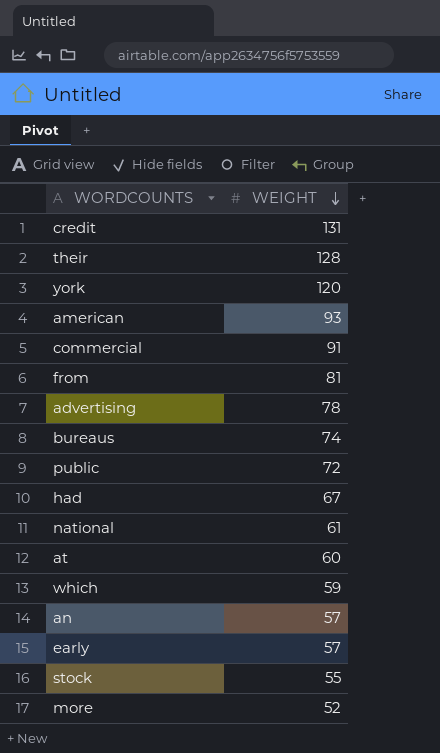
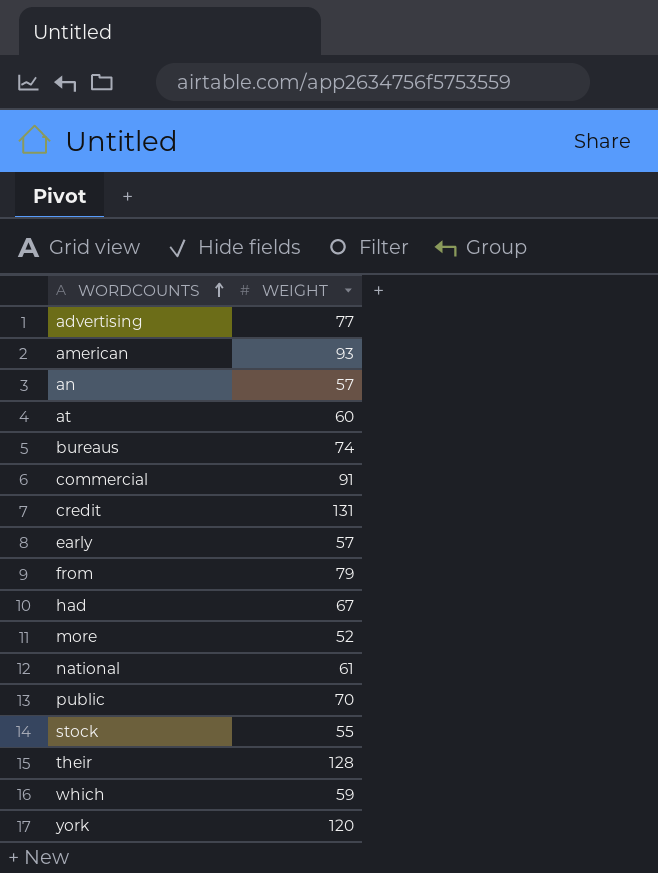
row order: WEIGHT descending -> WORDCOUNTS ascending
advertising | WEIGHT: 78 -> 77
from | WEIGHT: 81 -> 79
public | WEIGHT: 72 -> 70

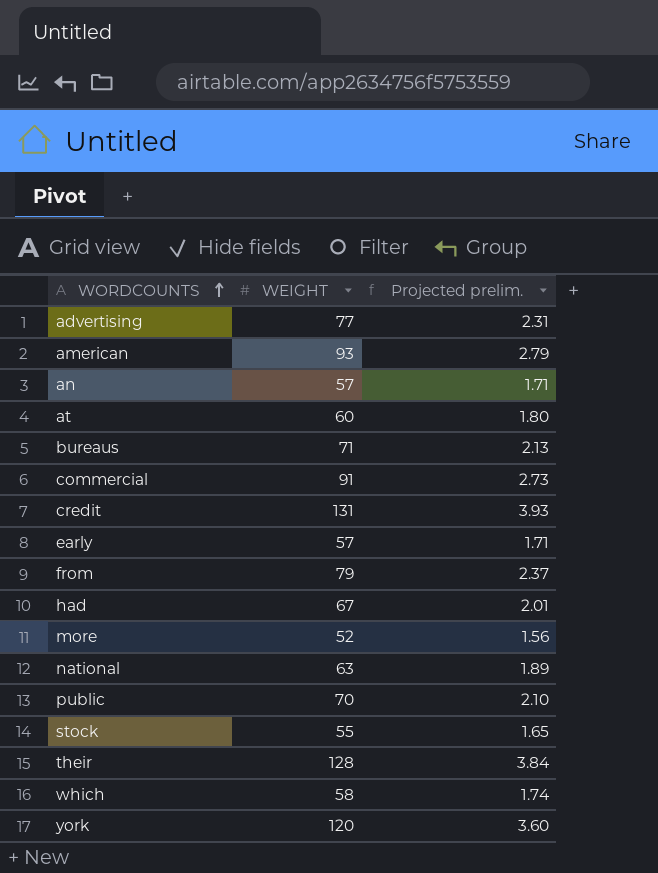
column Projected prelim. | formula: none -> [WEIGHT] * 0.03
bureaus | WEIGHT: 74 -> 71
national | WEIGHT: 61 -> 63
which | WEIGHT: 59 -> 58

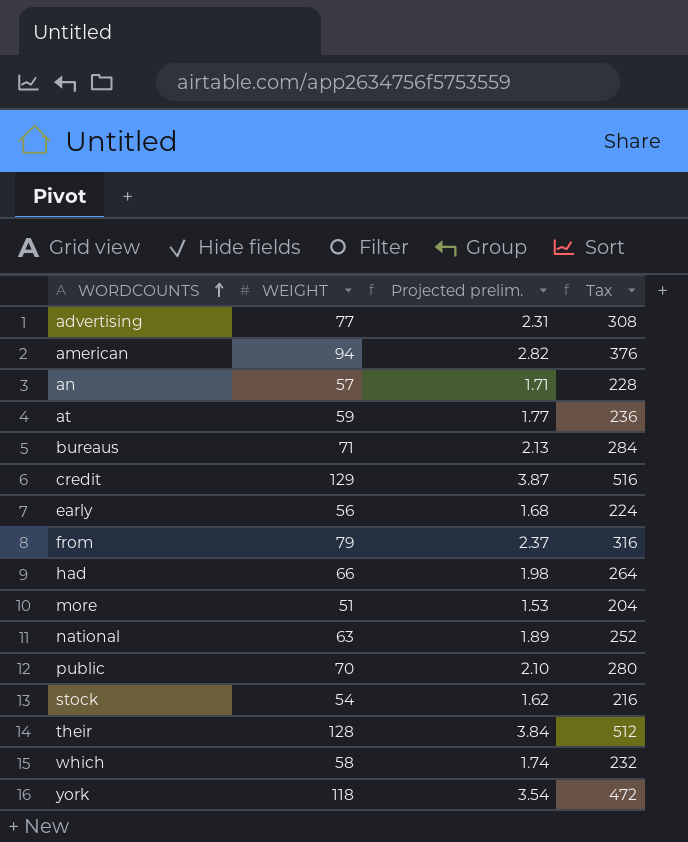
column Tax | formula: none -> [WEIGHT] * 4
row commercial: 91 | 2.73 -> none
american | WEIGHT: 93 -> 94
american | Projected prelim.: 2.79 -> 2.82
at | WEIGHT: 60 -> 59
at | Projected prelim.: 1.80 -> 1.77
credit | WEIGHT: 131 -> 129
credit | Projected prelim.: 3.93 -> 3.87
early | WEIGHT: 57 -> 56
early | Projected prelim.: 1.71 -> 1.68
had | WEIGHT: 67 -> 66
had | Projected prelim.: 2.01 -> 1.98
more | WEIGHT: 52 -> 51
more | Projected prelim.: 1.56 -> 1.53
stock | WEIGHT: 55 -> 54
stock | Projected prelim.: 1.65 -> 1.62
york | WEIGHT: 120 -> 118
york | Projected prelim.: 3.60 -> 3.54

